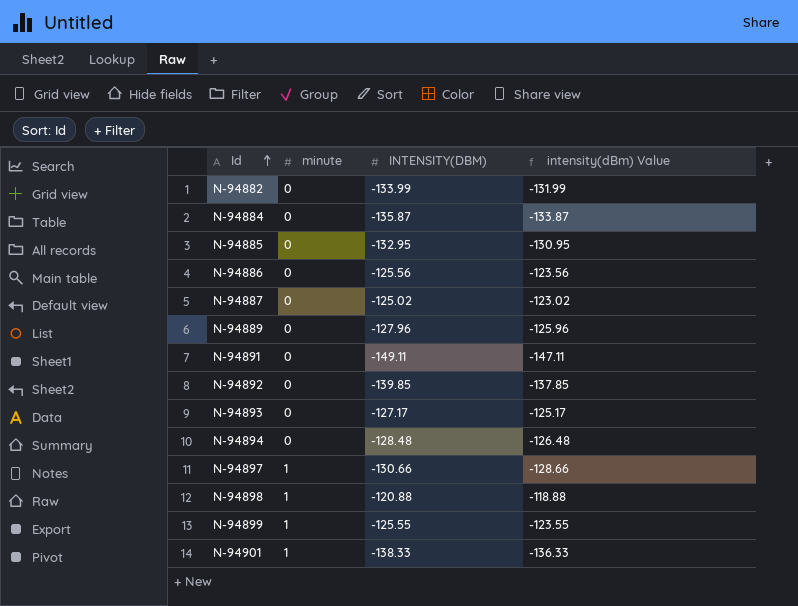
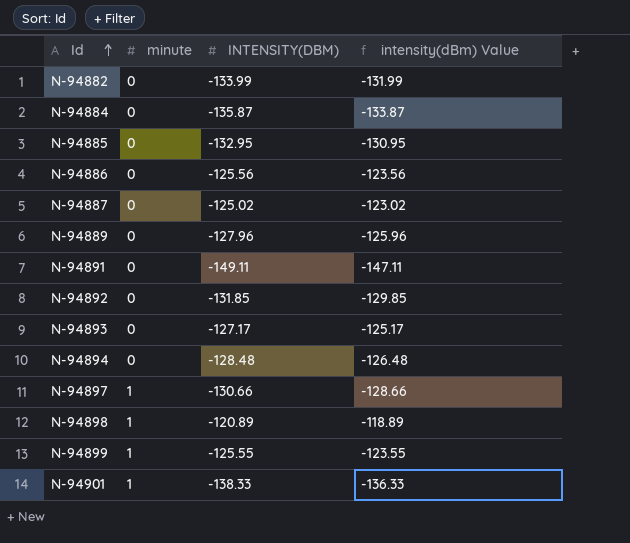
N-94892 | INTENSITY(DBM): -139.85 -> -131.85
N-94892 | intensity(dBm) Value: -137.85 -> -129.85
N-94898 | INTENSITY(DBM): -120.88 -> -120.89
N-94898 | intensity(dBm) Value: -118.88 -> -118.89

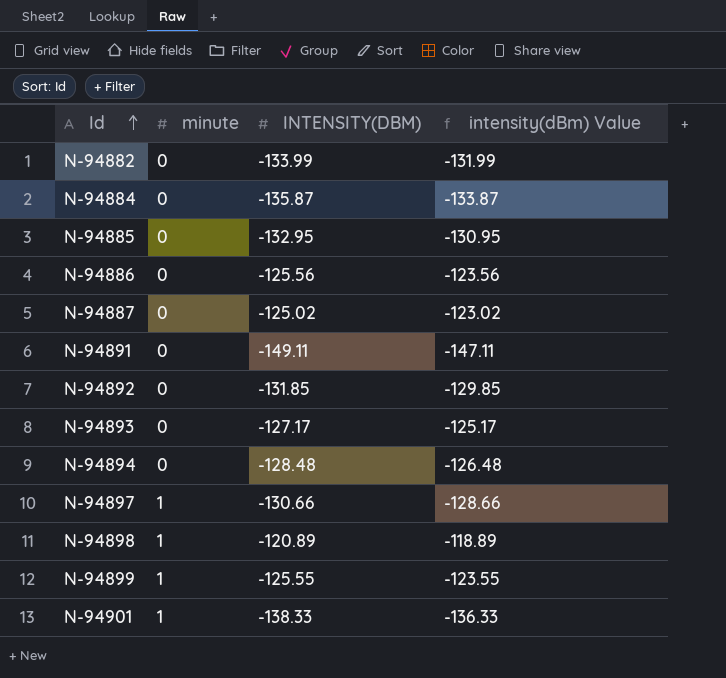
row N-94889: 0 | -127.96 | -125.96 -> none

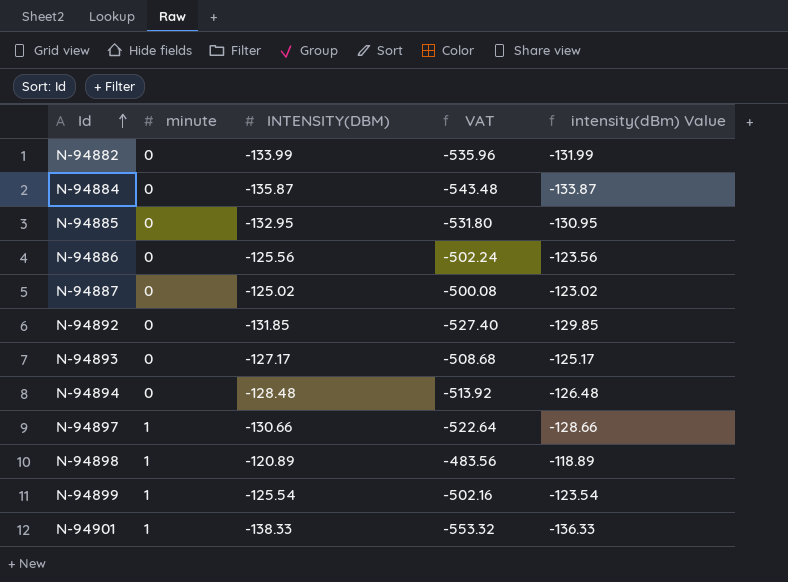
column VAT | formula: none -> [INTENSITY(DBM)] * 4
row N-94891: 0 | -149.11 | -147.11 -> none
N-94899 | INTENSITY(DBM): -125.55 -> -125.54
N-94899 | intensity(dBm) Value: -123.55 -> -123.54

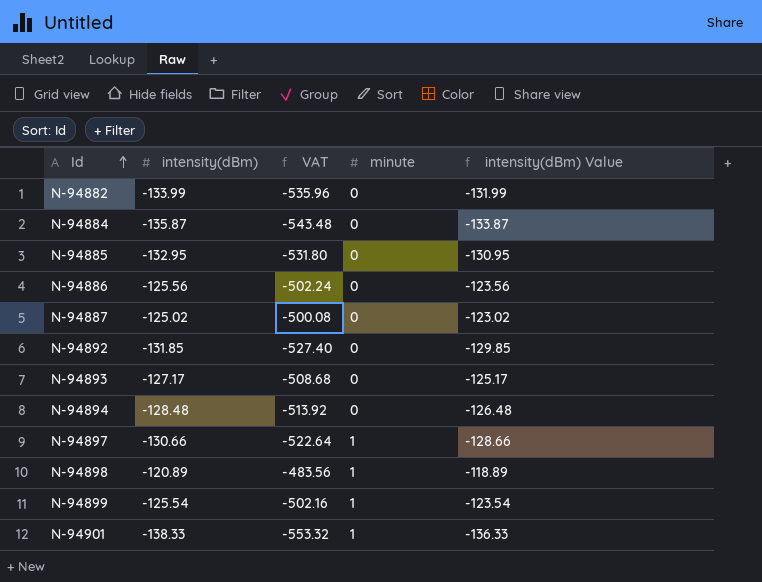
column name: INTENSITY(DBM) -> intensity(dBm)
column minute | position: 2 -> 4

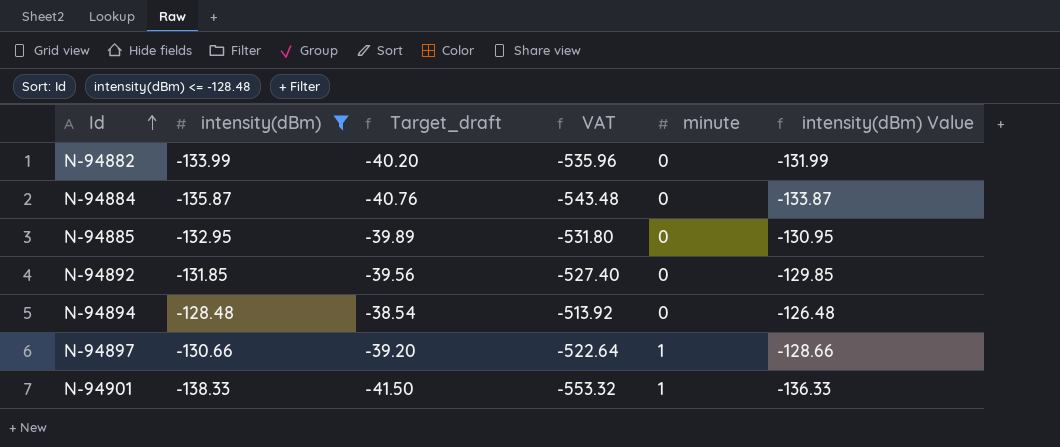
filter: none -> intensity(dBm) <= -128.48
column Target_draft | formula: none -> [intensity(dBm)] * 0.3

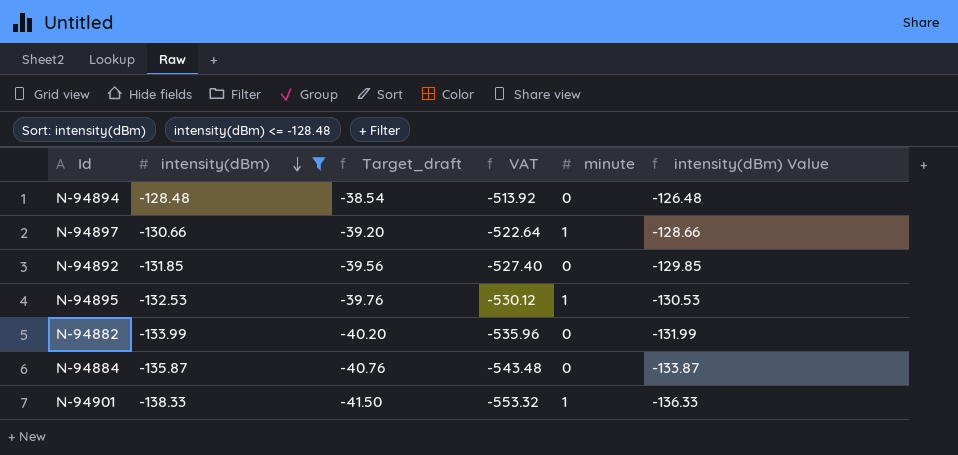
row order: Id ascending -> intensity(dBm) descending
row N-94885: -132.95 | -39.89 | -531.80 | 0 | -130.95 -> none
row N-94895: none -> -132.53 | -39.76 | -530.12 | 1 | -130.53

